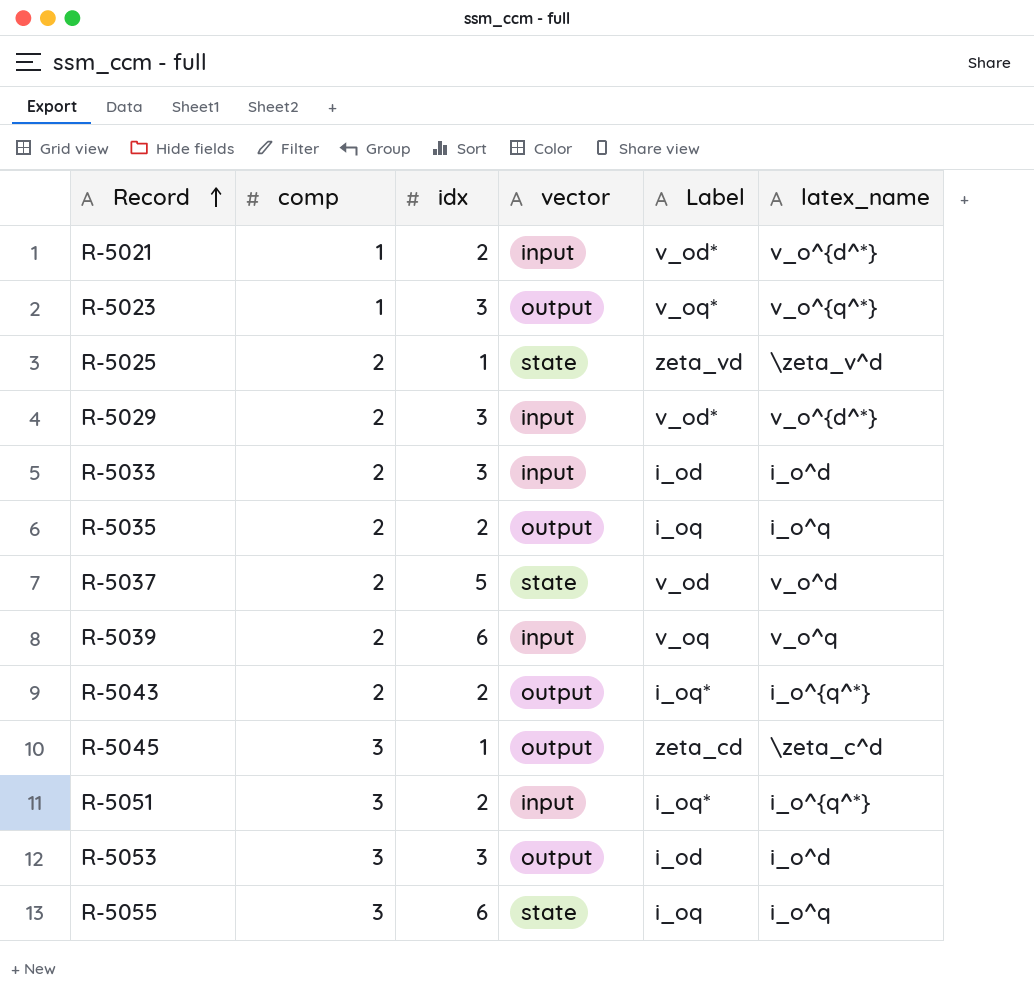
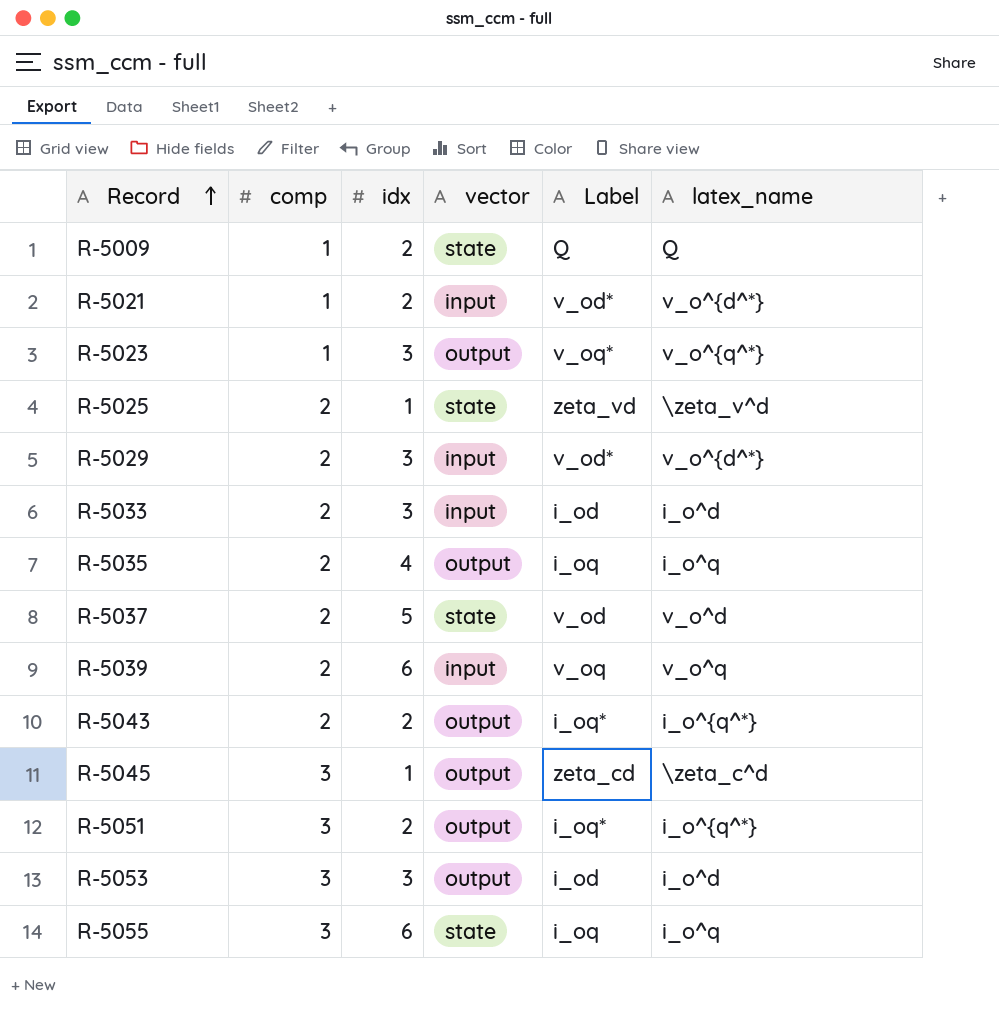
row R-5009: none -> 1 | 2 | state | Q | Q
R-5035 | idx: 2 -> 4
R-5051 | vector: input -> output

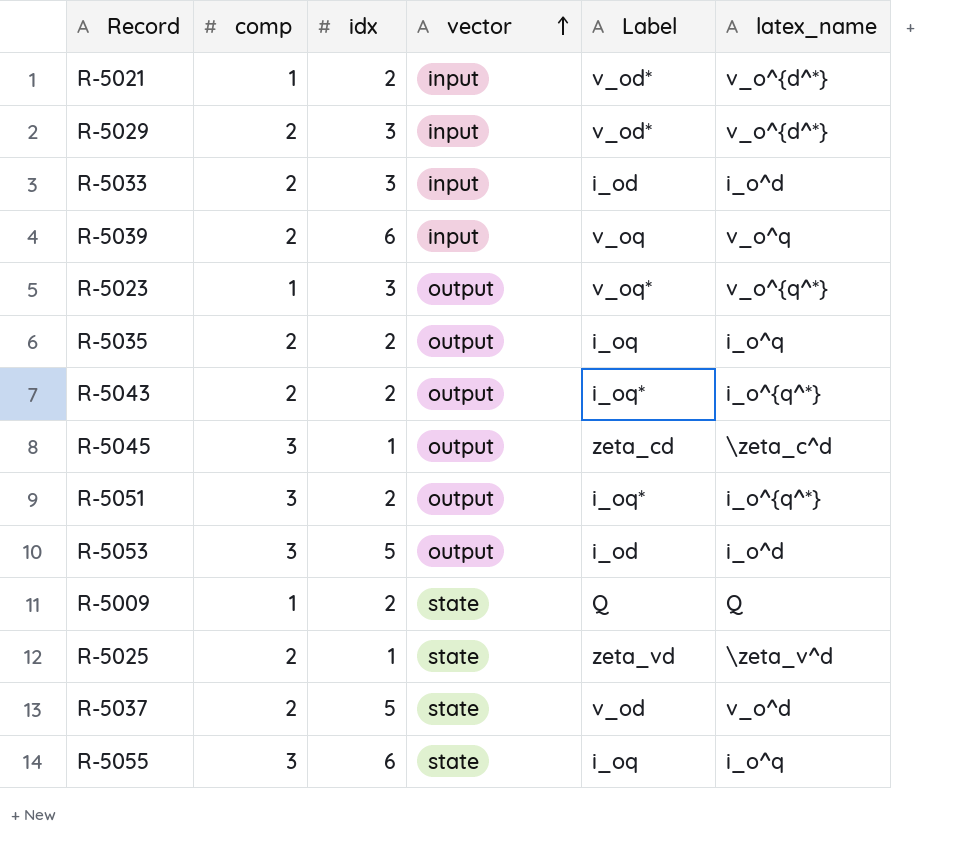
row order: Record ascending -> vector ascending
R-5035 | idx: 4 -> 2
R-5053 | idx: 3 -> 5

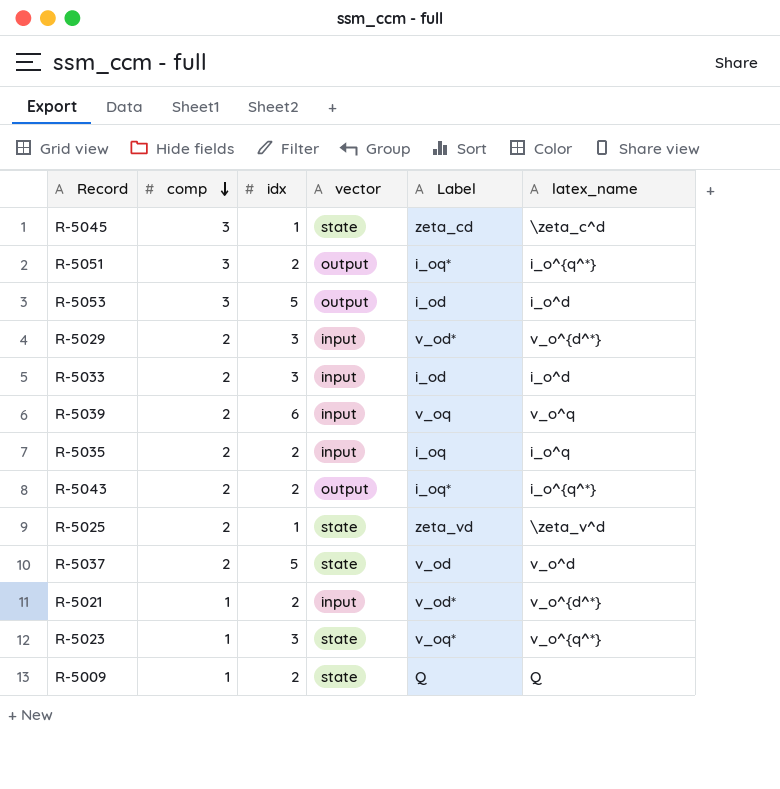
row order: vector ascending -> comp descending
row R-5055: 3 | 6 | state | i_oq | i_o^q -> none
R-5045 | vector: output -> state
R-5035 | vector: output -> input
R-5023 | vector: output -> state

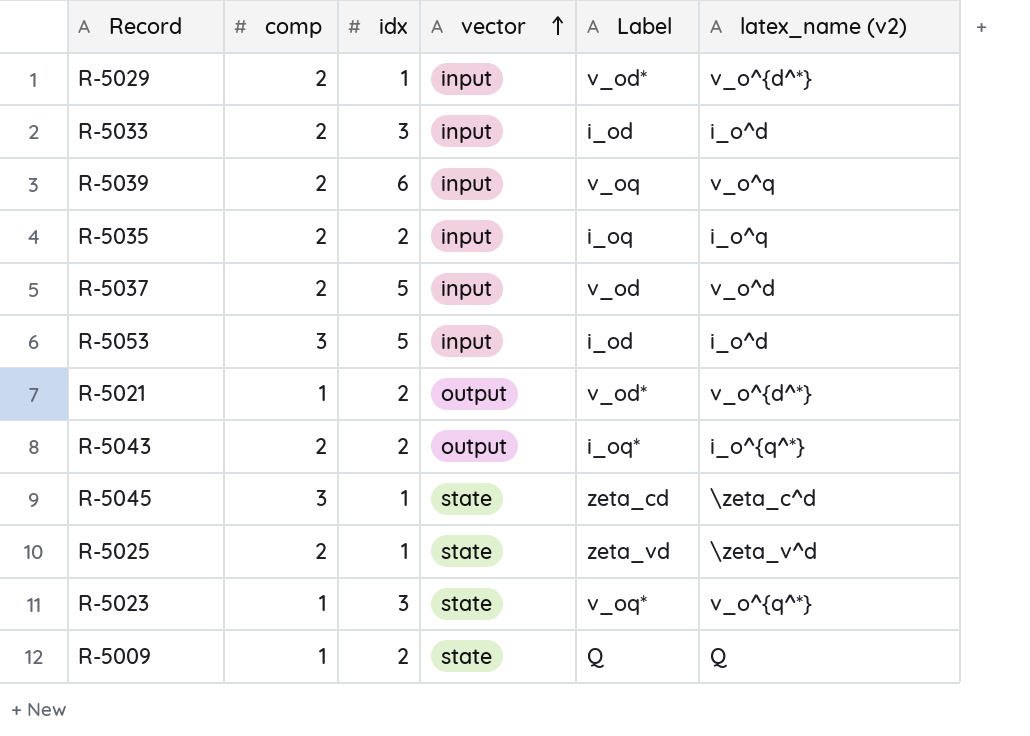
row order: comp descending -> vector ascending
column name: latex_name -> latex_name (v2)
row R-5051: 3 | 2 | output | i_oq* | i_o^{q^*} -> none
R-5029 | idx: 3 -> 1
R-5037 | vector: state -> input
R-5053 | vector: output -> input
R-5021 | vector: input -> output

